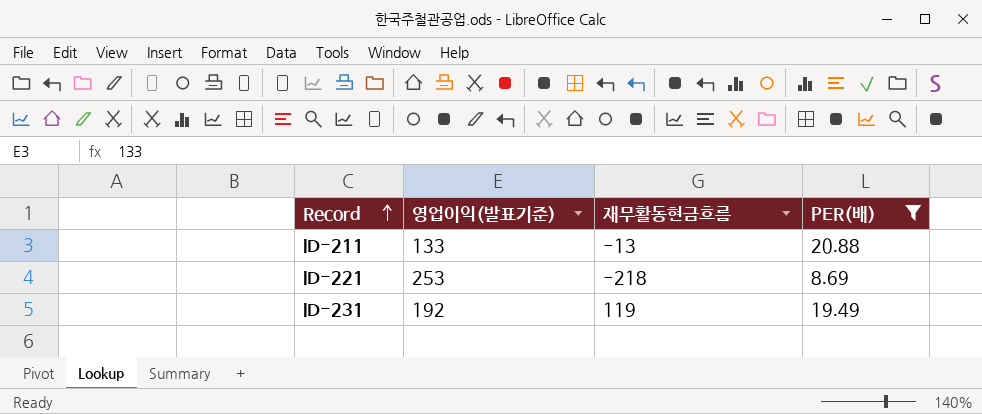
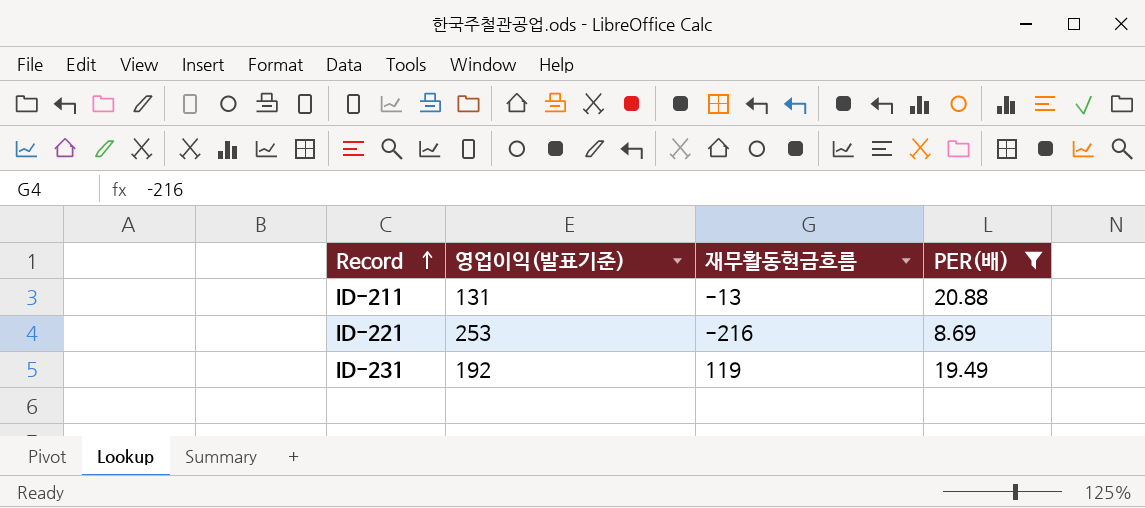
ID-211 | 영업이익(발표기준): 133 -> 131
ID-221 | 재무활동현금흐름: -218 -> -216

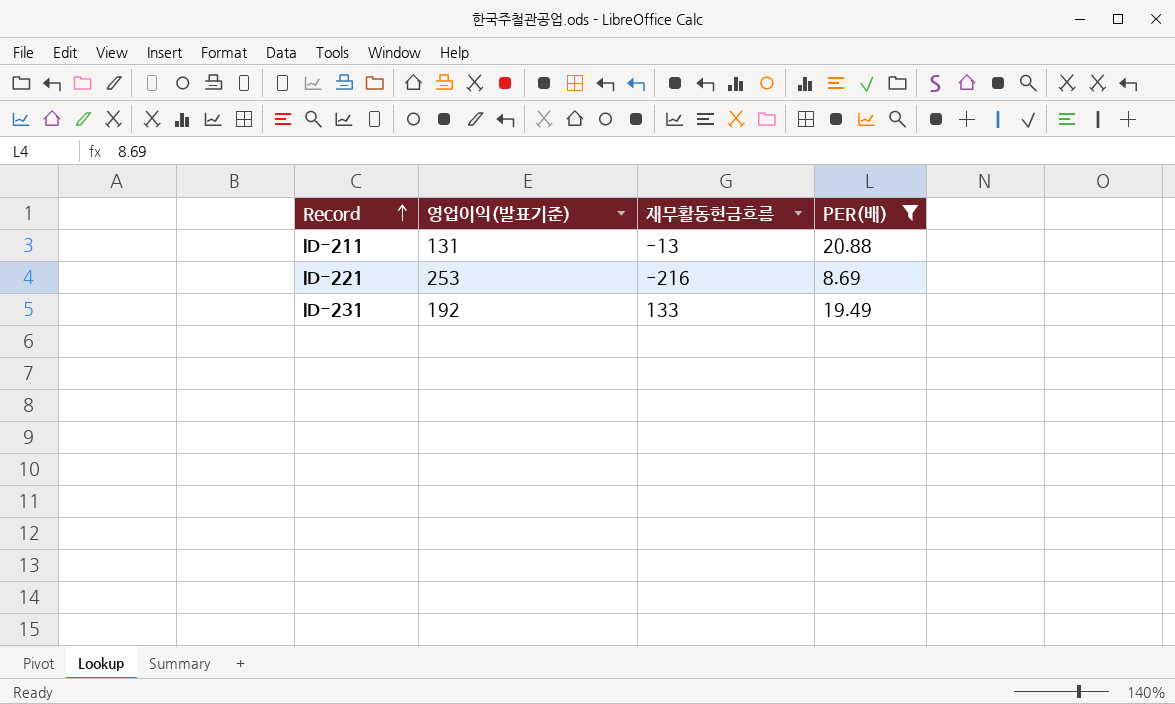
ID-231 | 재무활동현금흐름: 119 -> 133

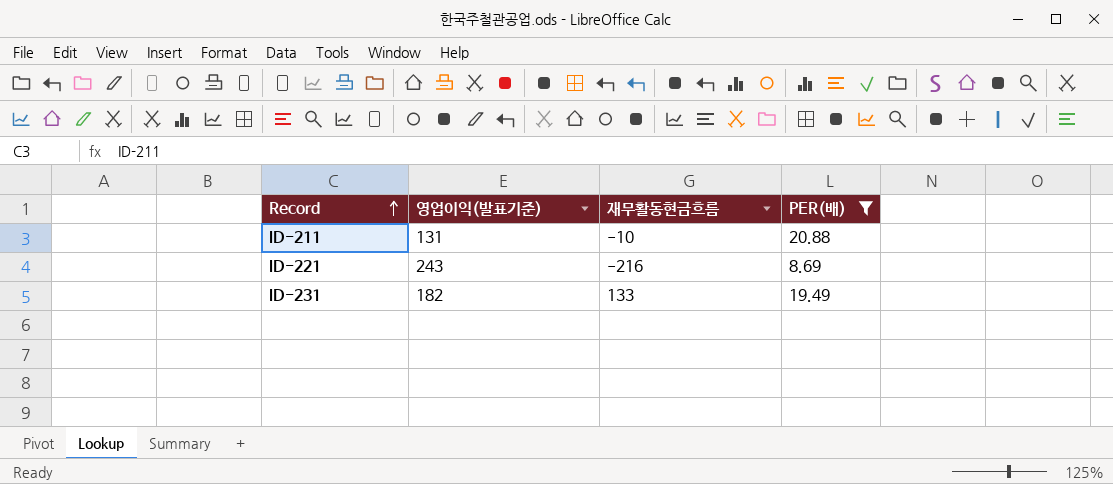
ID-211 | 재무활동현금흐름: -13 -> -10
ID-221 | 영업이익(발표기준): 253 -> 243
ID-231 | 영업이익(발표기준): 192 -> 182

